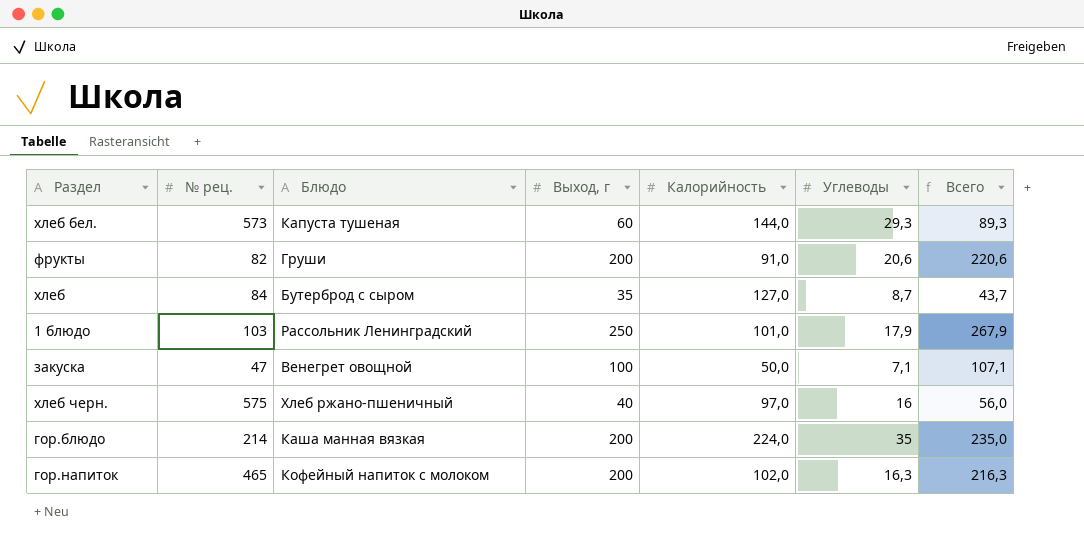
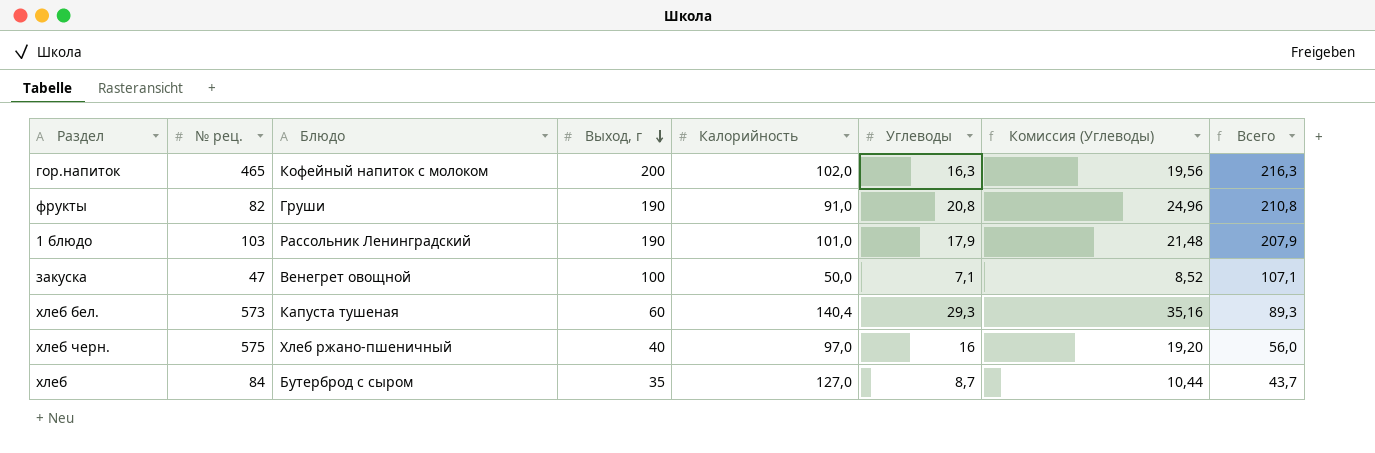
row order: none -> Выход, г descending
column Комиссия (Углеводы) | formula: none -> [Углеводы] * 1,2
row гор.блюдо: 214 | Каша манная вязкая | 200 | 224,0 | 35 | 235,0 -> none
фрукты | Выход, г: 200 -> 190
фрукты | Углеводы: 20,6 -> 20,8
фрукты | Всего: 220,6 -> 210,8
1 блюдо | Выход, г: 250 -> 190
1 блюдо | Всего: 267,9 -> 207,9
хлеб бел. | Калорийность: 144,0 -> 140,4

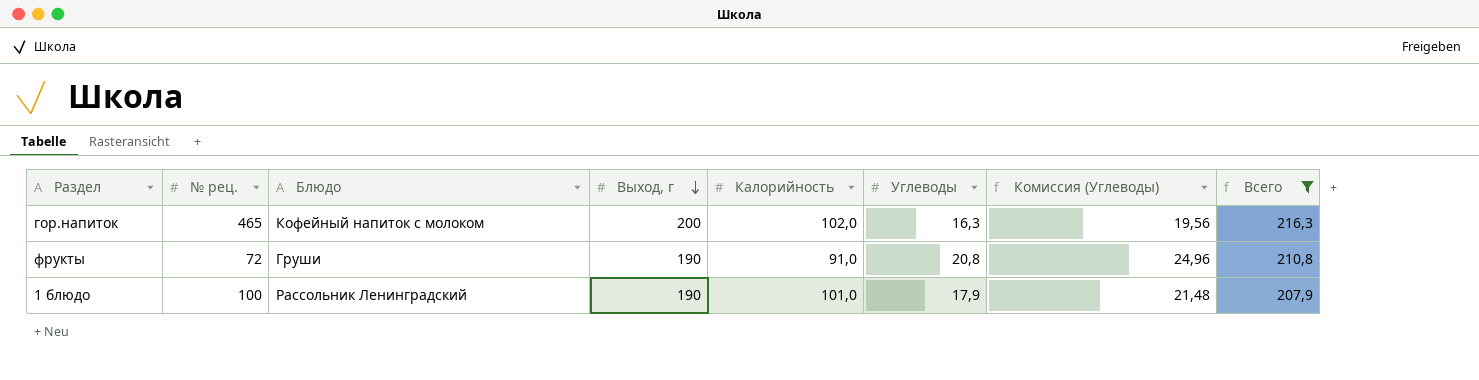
filter: none -> Всего >= 207,9
фрукты | № рец.: 82 -> 72
1 блюдо | № рец.: 103 -> 100

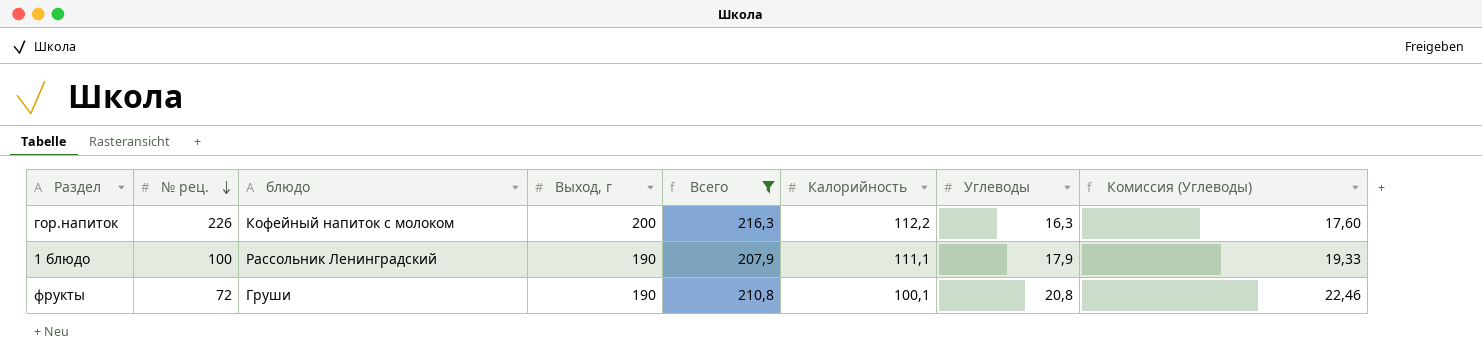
row order: Выход, г descending -> № рец. descending
column name: Блюдо -> блюдо
column Всего | position: 8 -> 5
column Комиссия (Углеводы) | formula: [Углеводы] * 1,2 -> [Углеводы] * 1,08
гор.напиток | № рец.: 465 -> 226
гор.напиток | Калорийность: 102,0 -> 112,2
1 блюдо | Калорийность: 101,0 -> 111,1
фрукты | Калорийность: 91,0 -> 100,1

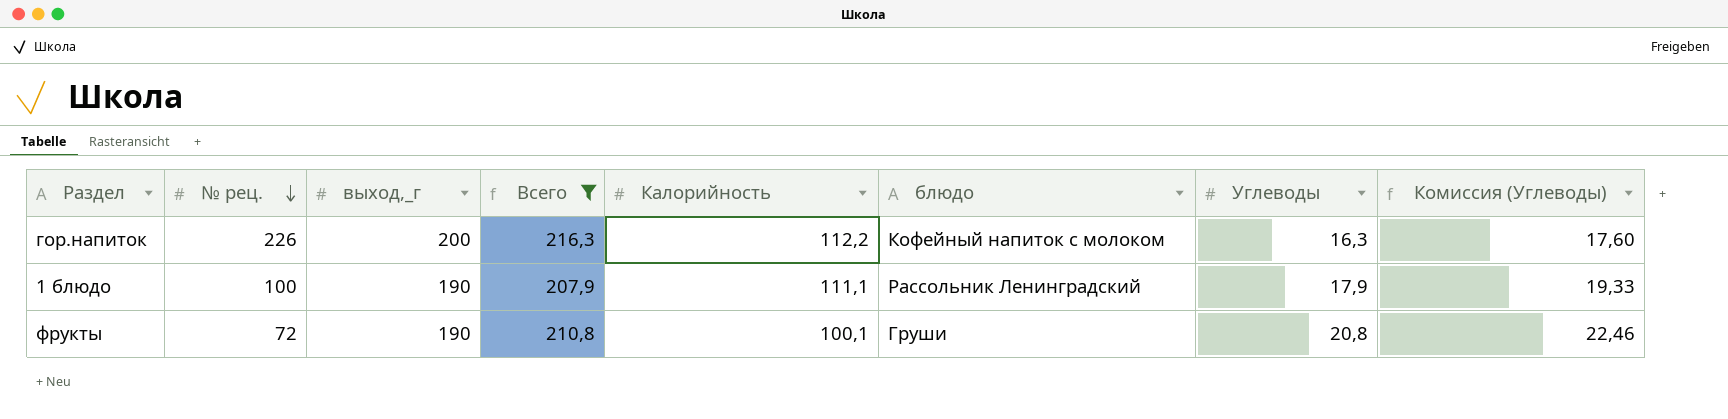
column name: Выход, г -> выход,_г
column блюдо | position: 3 -> 6

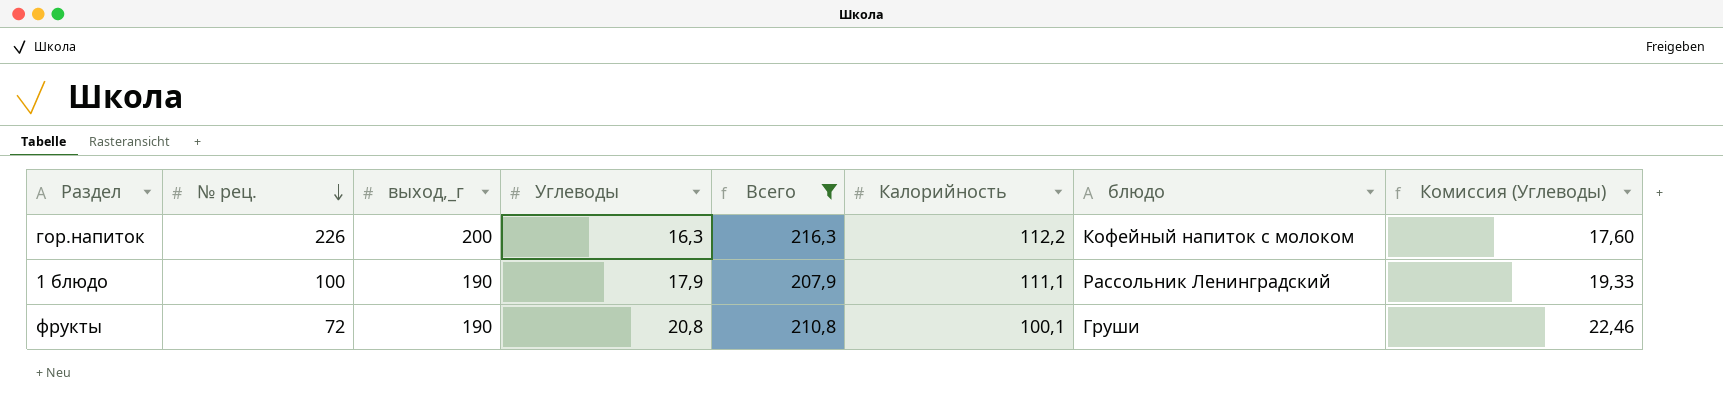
column Углеводы | position: 7 -> 4

